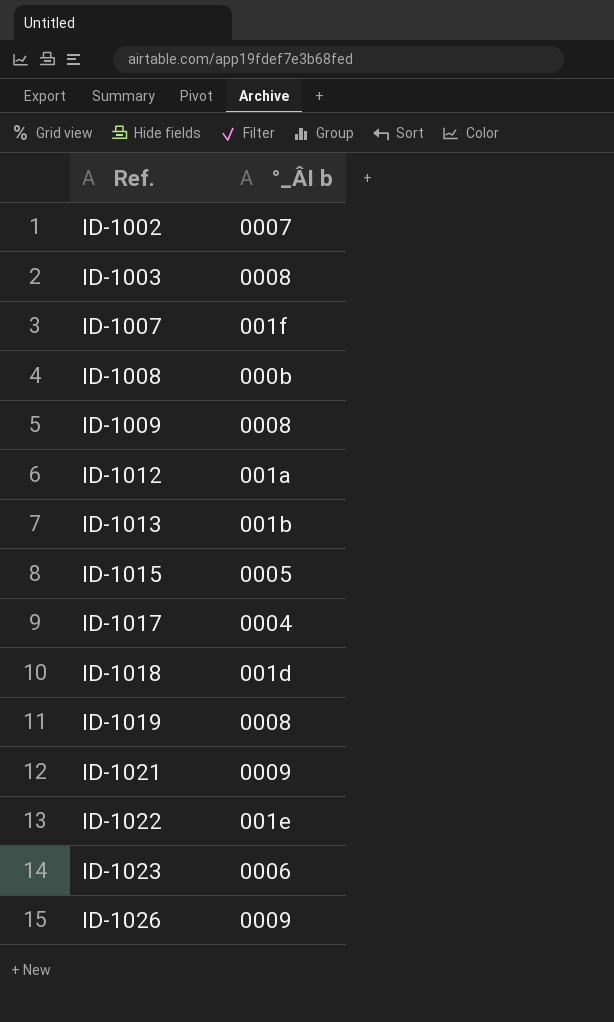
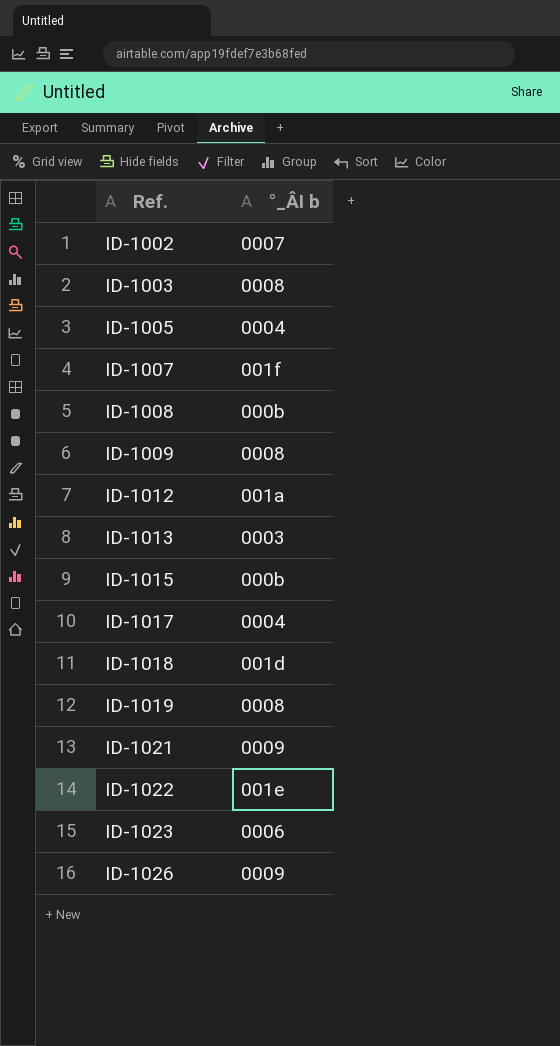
row ID-1005: none -> 0004
ID-1013 | °_ÂI b: 001b -> 0003
ID-1015 | °_ÂI b: 0005 -> 000b

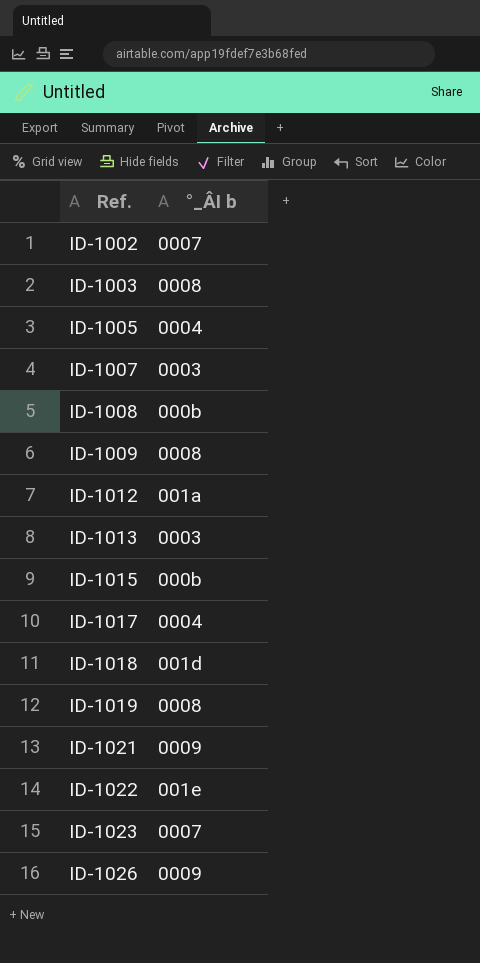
ID-1007 | °_ÂI b: 001f -> 0003
ID-1023 | °_ÂI b: 0006 -> 0007

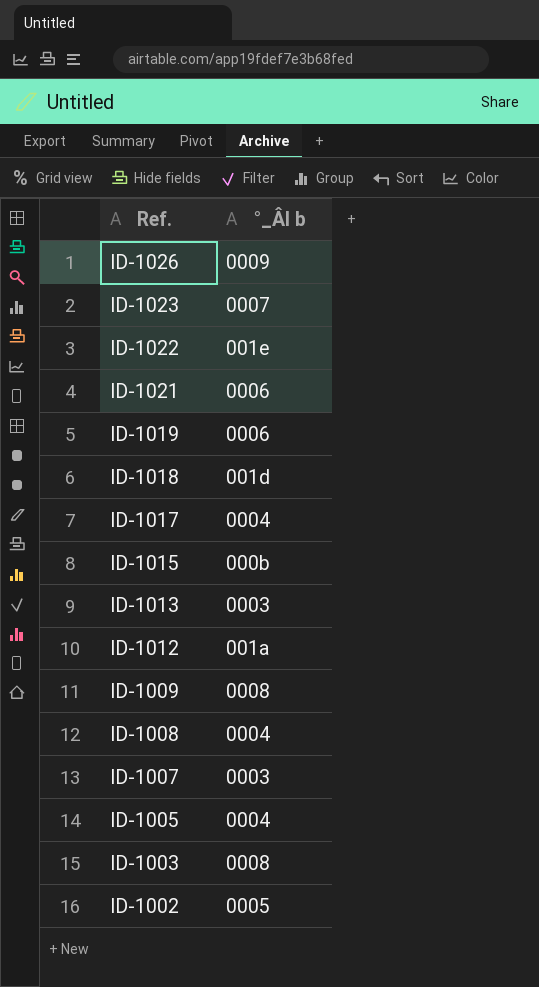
row order: Ref. ascending -> Ref. descending
ID-1021 | °_ÂI b: 0009 -> 0006
ID-1019 | °_ÂI b: 0008 -> 0006
ID-1008 | °_ÂI b: 000b -> 0004
ID-1002 | °_ÂI b: 0007 -> 0005

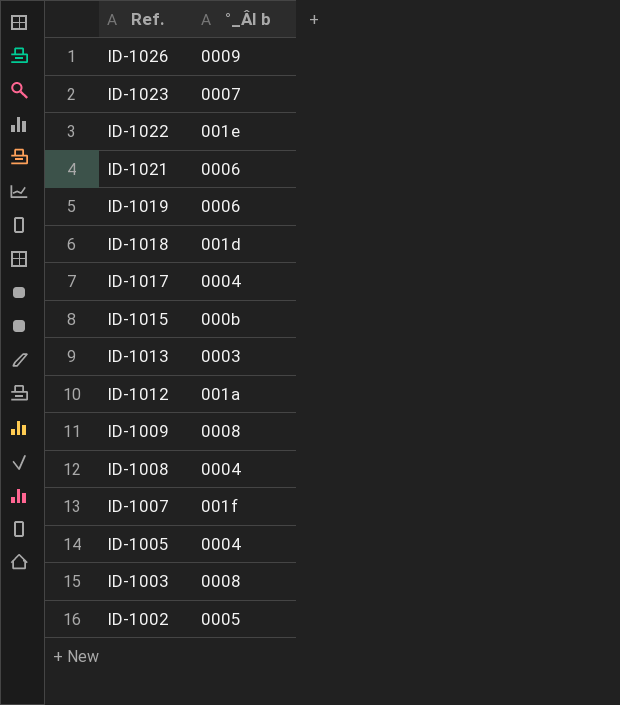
ID-1007 | °_ÂI b: 0003 -> 001f

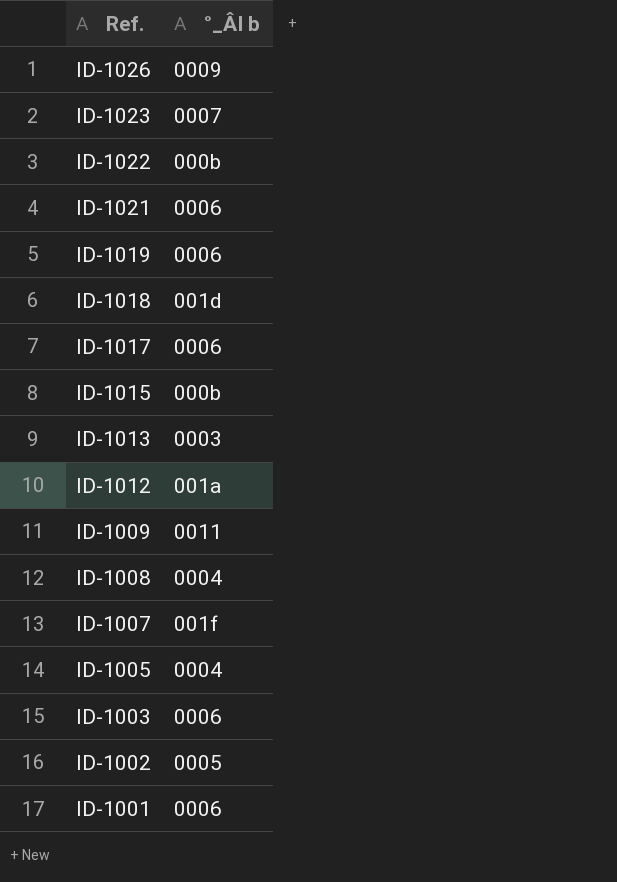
ID-1022 | °_ÂI b: 001e -> 000b
ID-1017 | °_ÂI b: 0004 -> 0006
ID-1009 | °_ÂI b: 0008 -> 0011
ID-1003 | °_ÂI b: 0008 -> 0006
row ID-1001: none -> 0006

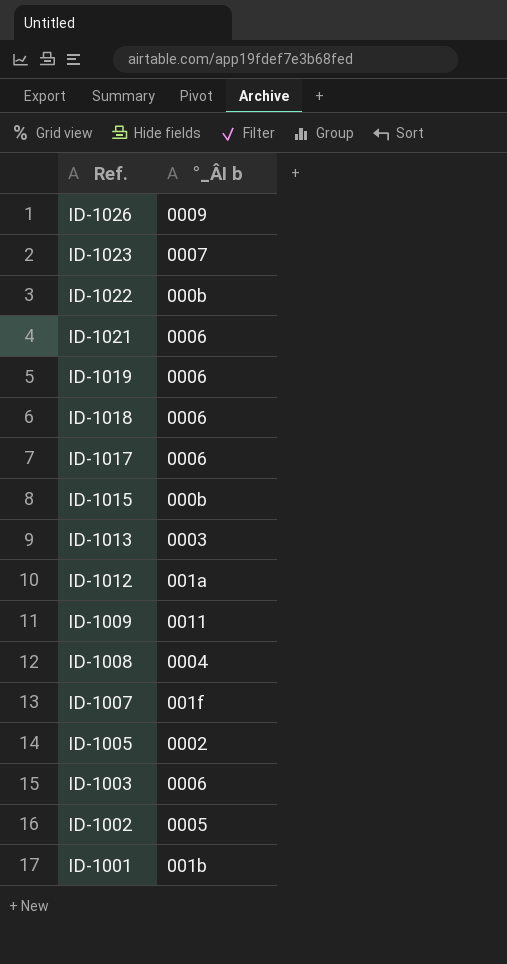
ID-1018 | °_ÂI b: 001d -> 0006
ID-1005 | °_ÂI b: 0004 -> 0002
ID-1001 | °_ÂI b: 0006 -> 001b

